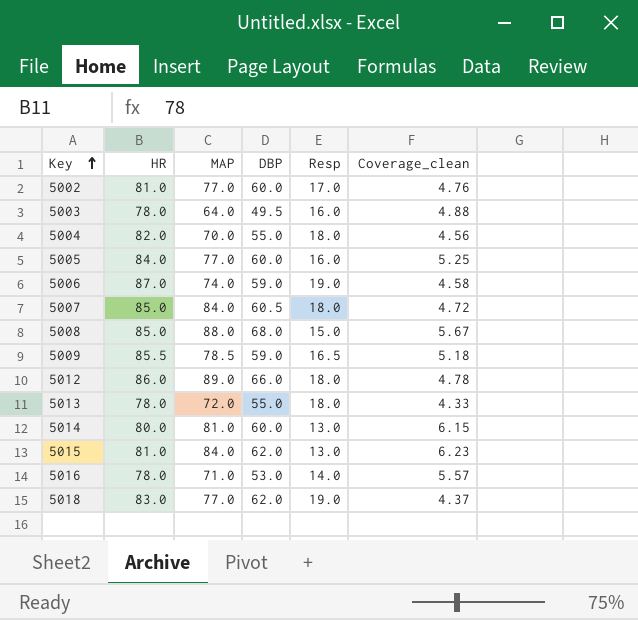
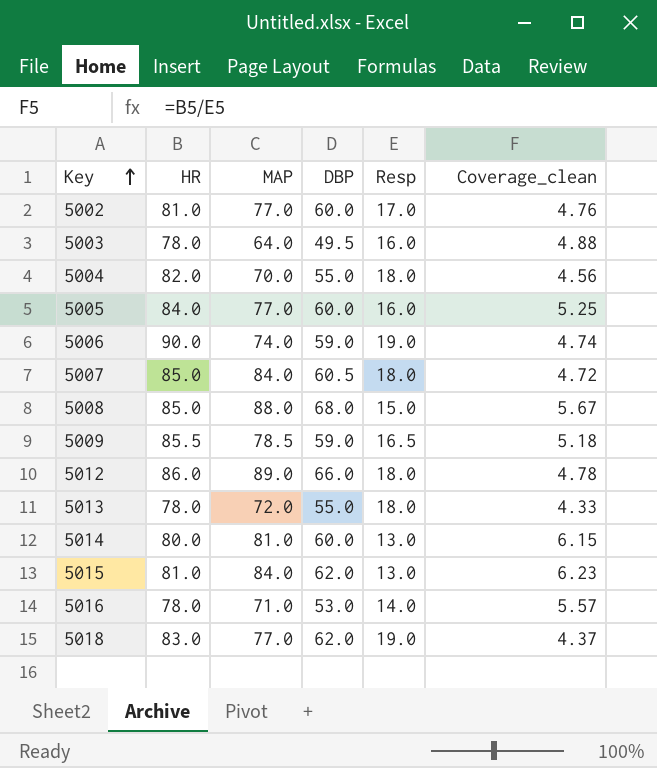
5006 | HR: 87.0 -> 90.0
5006 | Coverage_clean: 4.58 -> 4.74

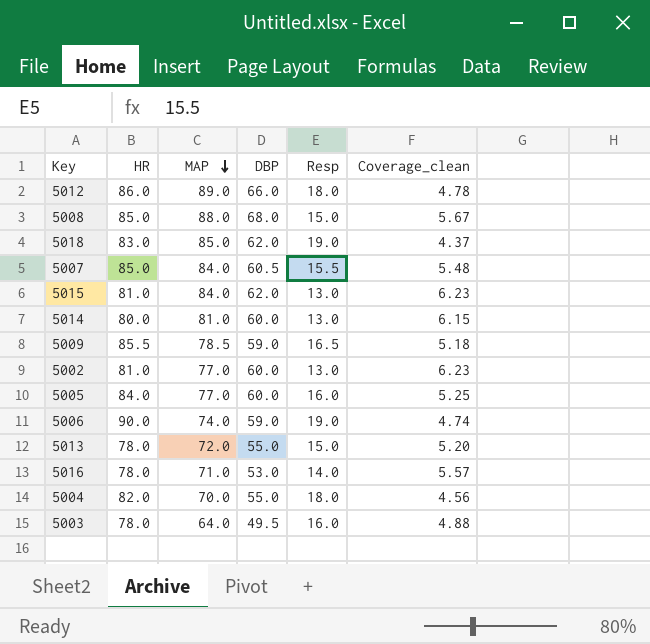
row order: Key ascending -> MAP descending
5018 | MAP: 77.0 -> 85.0
5007 | Resp: 18.0 -> 15.5
5007 | Coverage_clean: 4.72 -> 5.48
5002 | Resp: 17.0 -> 13.0
5002 | Coverage_clean: 4.76 -> 6.23
5013 | Resp: 18.0 -> 15.0
5013 | Coverage_clean: 4.33 -> 5.20

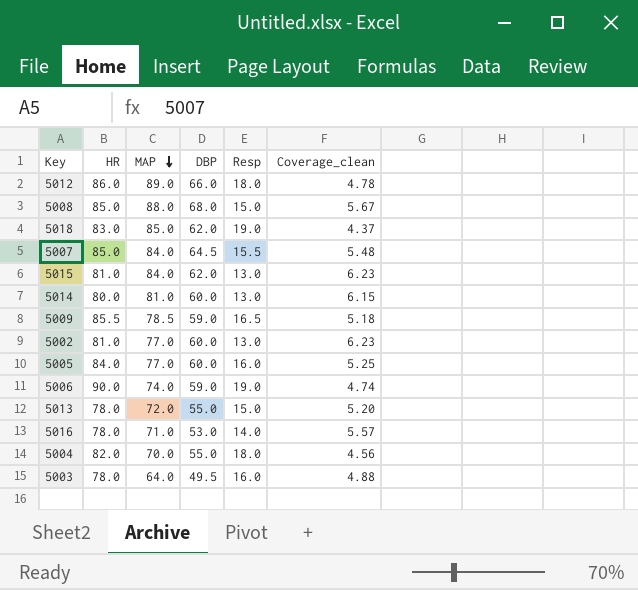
5007 | DBP: 60.5 -> 64.5

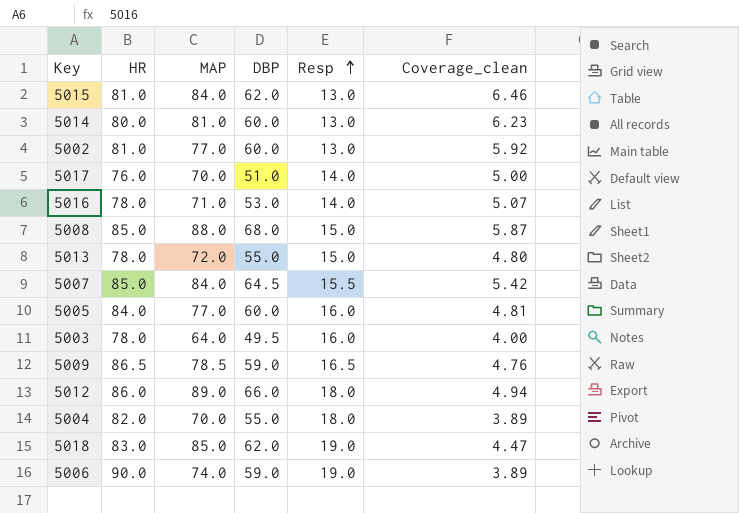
row order: MAP descending -> Resp ascending
column Coverage_clean | formula: [HR] / [Resp] -> [MAP] / [Resp]
row 5017: none -> 76.0 | 70.0 | 51.0 | 14.0 | 5.00
5009 | HR: 85.5 -> 86.5

